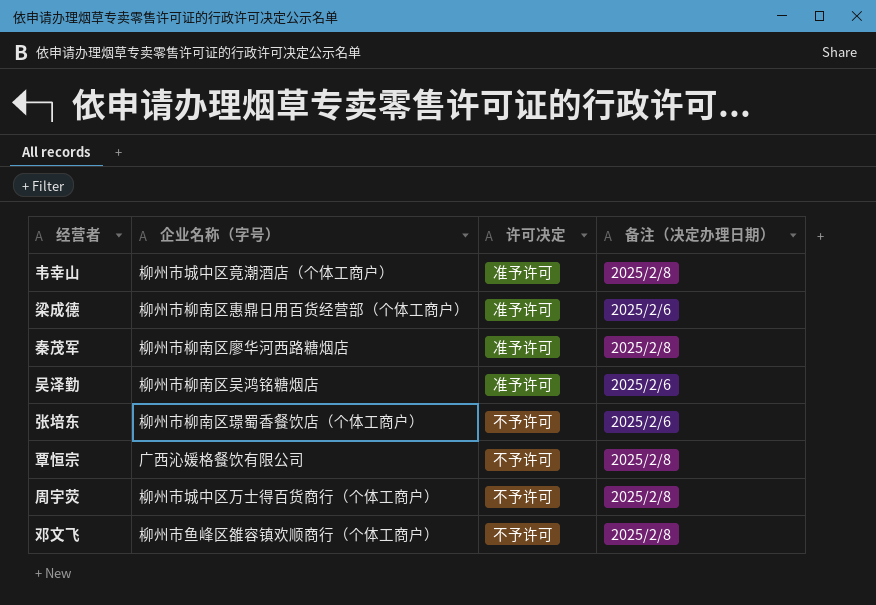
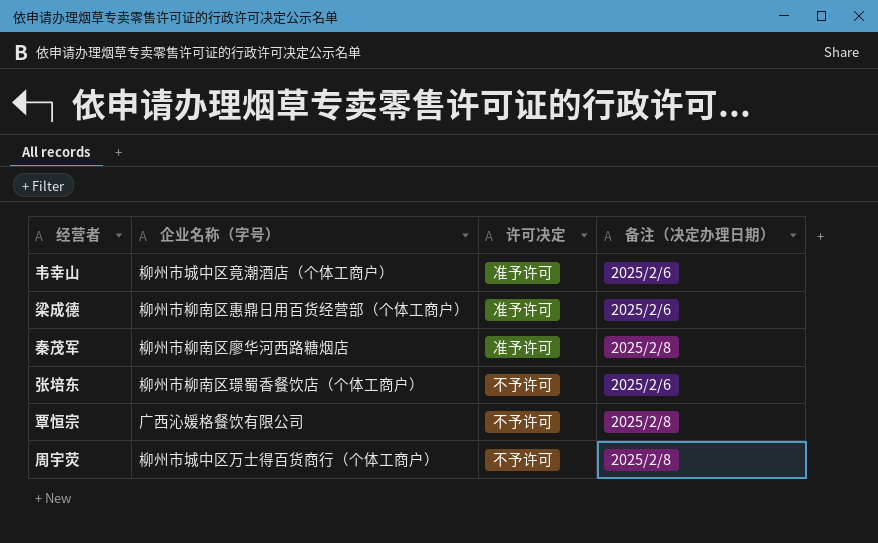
row 吴泽勤: 柳州市柳南区吴鸿铭糖烟店 | 准予许可 | 2025/2/6 -> none
row 邓文飞: 柳州市鱼峰区雒容镇欢顺商行（个体工商户） | 不予许可 | 2025/2/8 -> none
韦幸山 | 备注（决定办理日期）: 2025/2/8 -> 2025/2/6

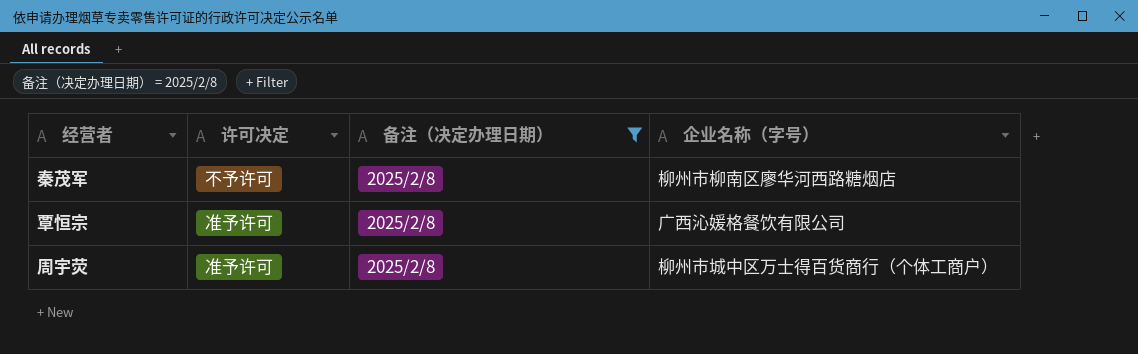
filter: none -> 备注（决定办理日期） = 2025/2/8
column 企业名称（字号） | position: 2 -> 4
秦茂军 | 许可决定: 准予许可 -> 不予许可
覃恒宗 | 许可决定: 不予许可 -> 准予许可
周宇荧 | 许可决定: 不予许可 -> 准予许可

